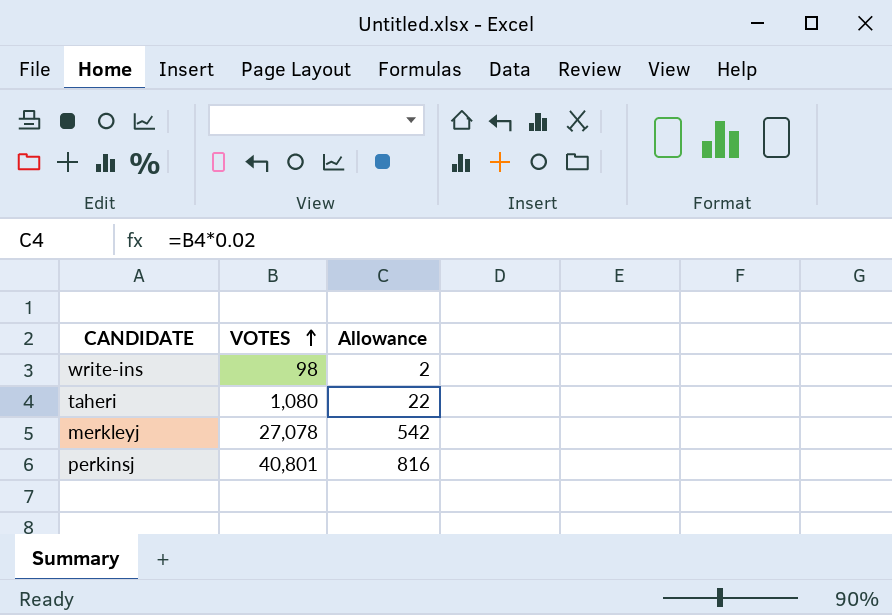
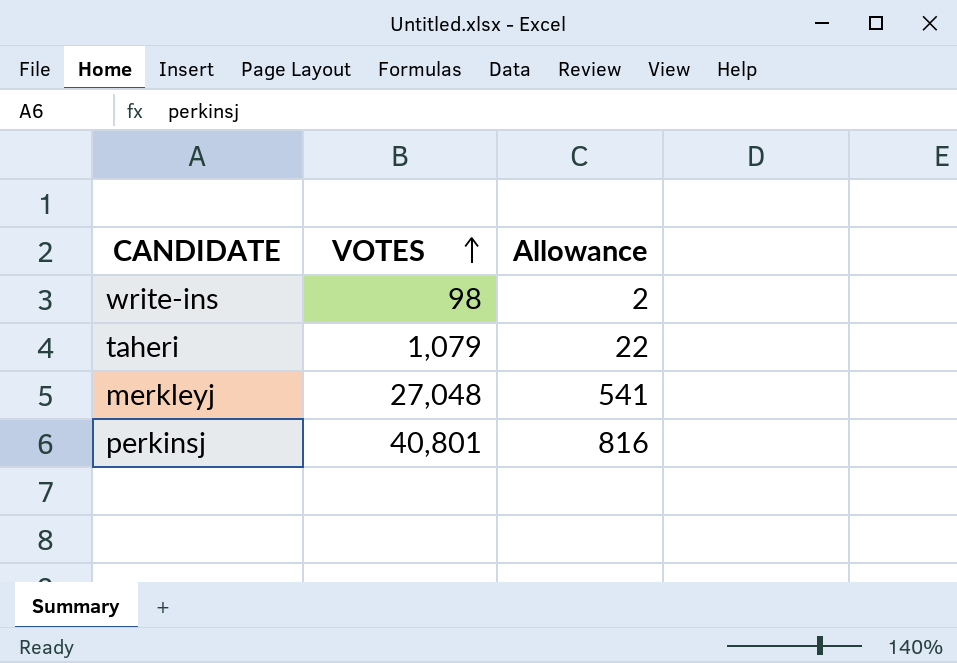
taheri | VOTES: 1,080 -> 1,079
merkleyj | VOTES: 27,078 -> 27,048
merkleyj | Allowance: 542 -> 541

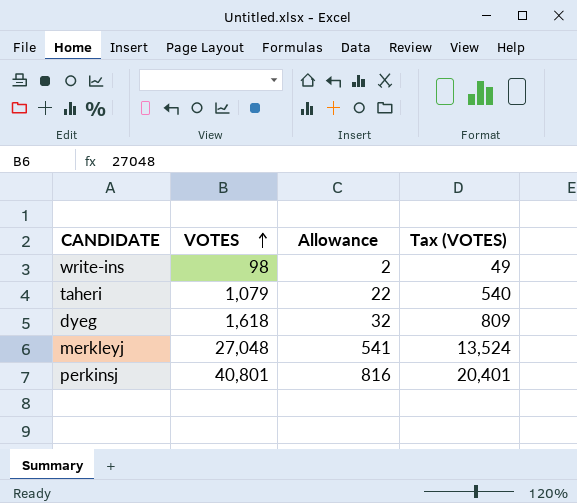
column Tax (VOTES) | formula: none -> [VOTES] * 0.5
row dyeg: none -> 1,618 | 32 | 809

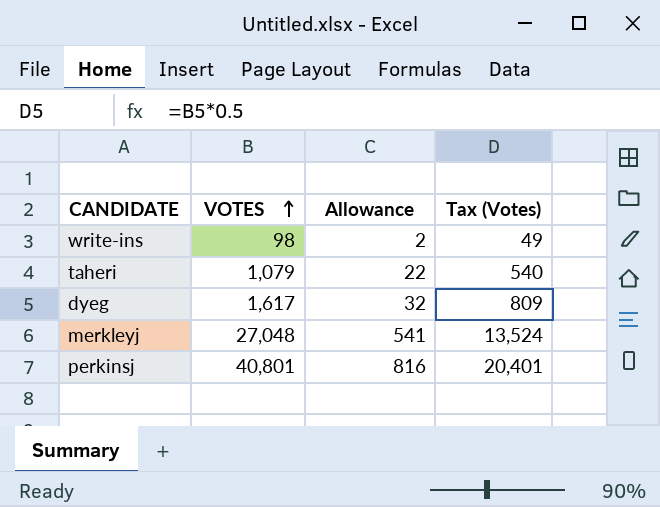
column name: Tax (VOTES) -> Tax (Votes)
dyeg | VOTES: 1,618 -> 1,617

